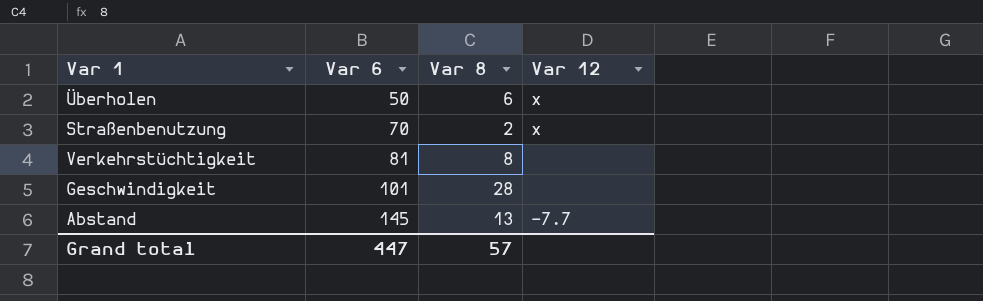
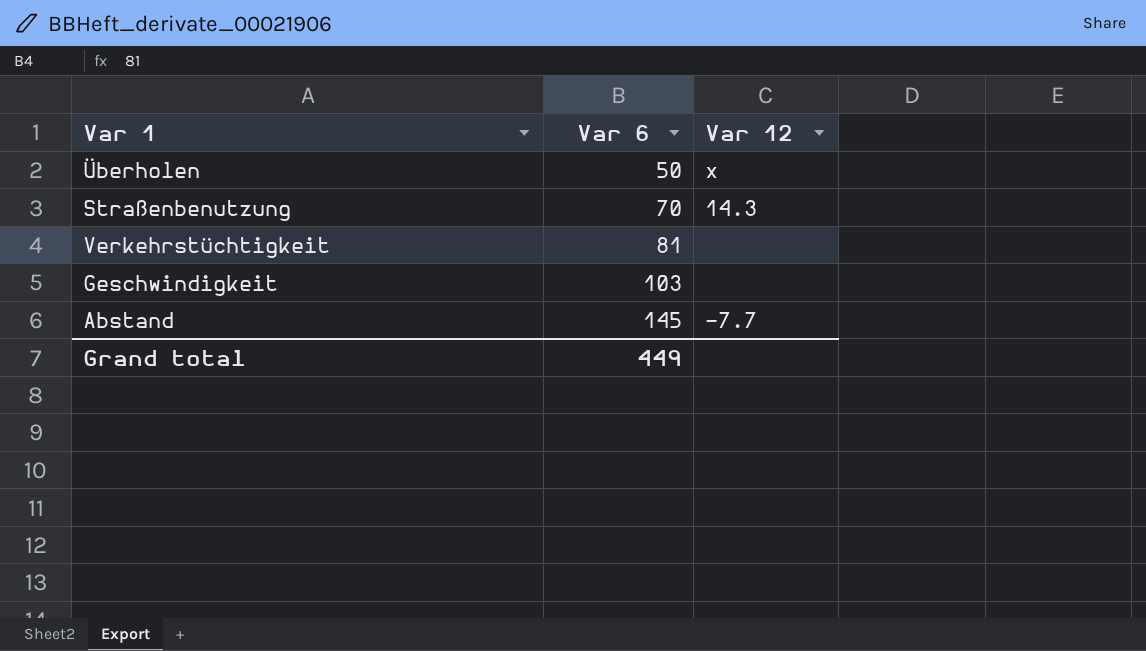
column Var 8 | position: 3 -> none
Straßenbenutzung | Var 12: x -> 14.3
Geschwindigkeit | Var 6: 101 -> 103
Grand total | Var 6: 447 -> 449

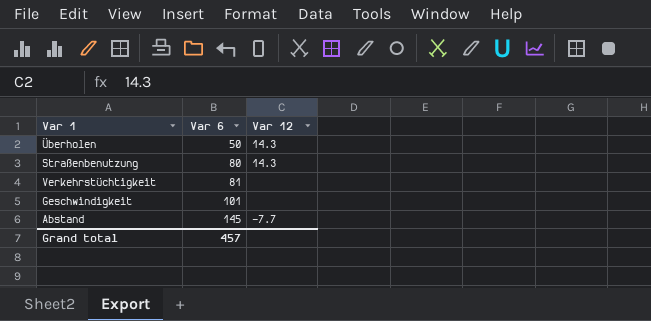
Überholen | Var 12: x -> 14.3
Straßenbenutzung | Var 6: 70 -> 80
Geschwindigkeit | Var 6: 103 -> 101
Grand total | Var 6: 449 -> 457

